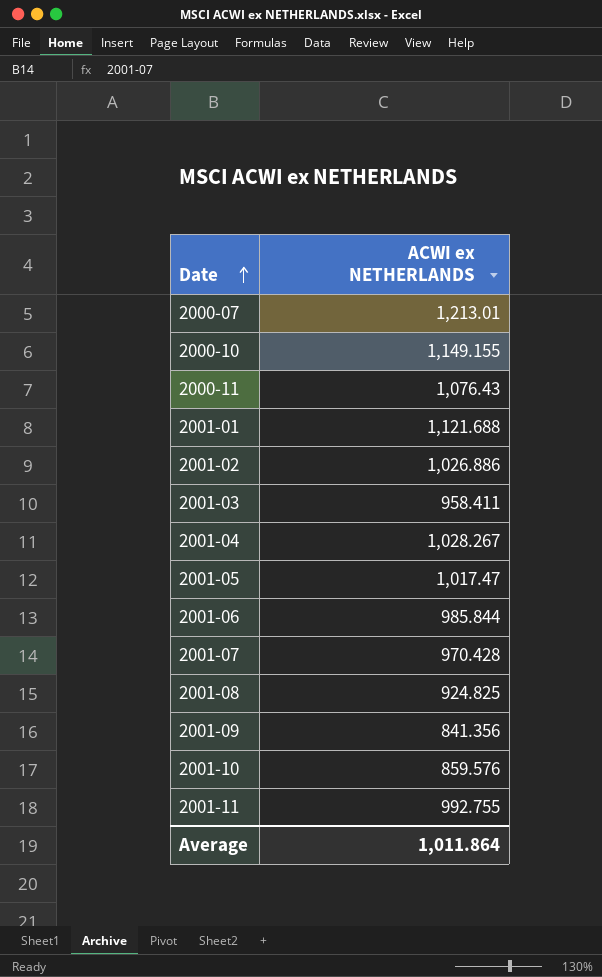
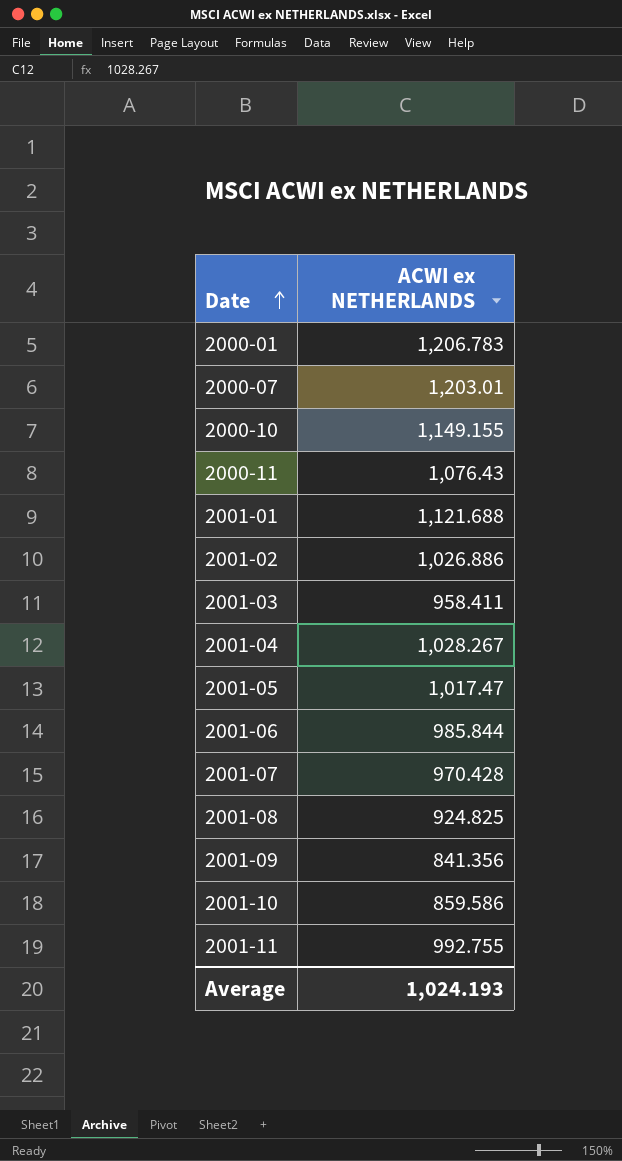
row 2000-01: none -> 1,206.783
2000-07 | ACWI ex NETHERLANDS: 1,213.01 -> 1,203.01
2001-10 | ACWI ex NETHERLANDS: 859.576 -> 859.586
Average | ACWI ex NETHERLANDS: 1,011.864 -> 1,024.193

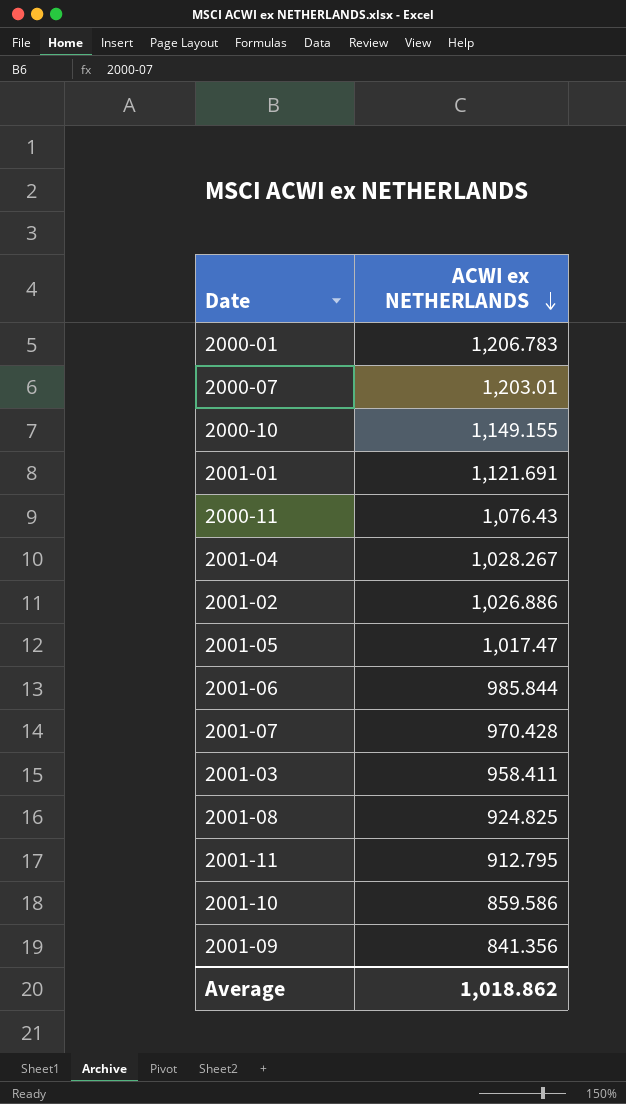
row order: Date ascending -> ACWI ex NETHERLANDS descending
2001-01 | ACWI ex NETHERLANDS: 1,121.688 -> 1,121.691
2001-11 | ACWI ex NETHERLANDS: 992.755 -> 912.795
Average | ACWI ex NETHERLANDS: 1,024.193 -> 1,018.862

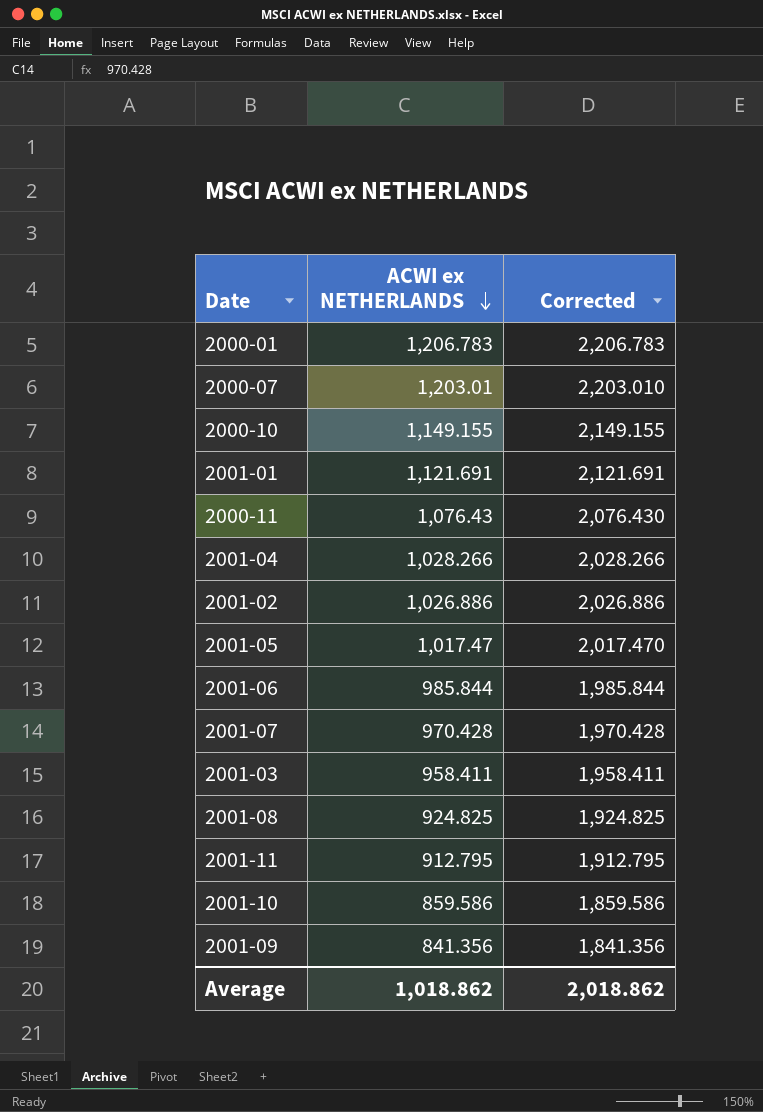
column Corrected | formula: none -> [ACWI ex NETHERLANDS] + 1000
2001-04 | ACWI ex NETHERLANDS: 1,028.267 -> 1,028.266

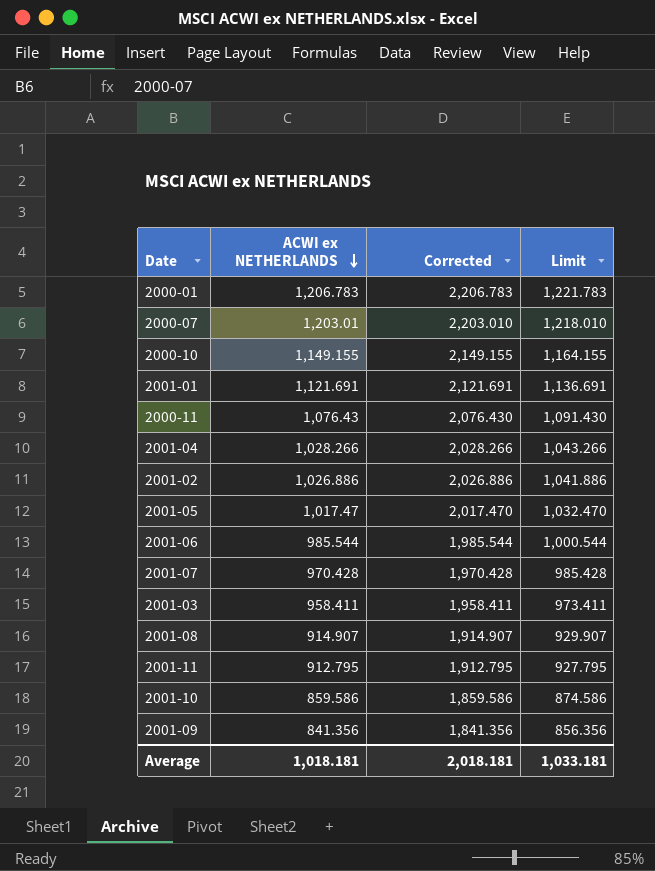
column Limit | formula: none -> [ACWI ex NETHERLANDS] + 15
2001-06 | ACWI ex NETHERLANDS: 985.844 -> 985.544
2001-06 | Corrected: 1,985.844 -> 1,985.544
2001-08 | ACWI ex NETHERLANDS: 924.825 -> 914.907
2001-08 | Corrected: 1,924.825 -> 1,914.907
Average | ACWI ex NETHERLANDS: 1,018.862 -> 1,018.181
Average | Corrected: 2,018.862 -> 2,018.181

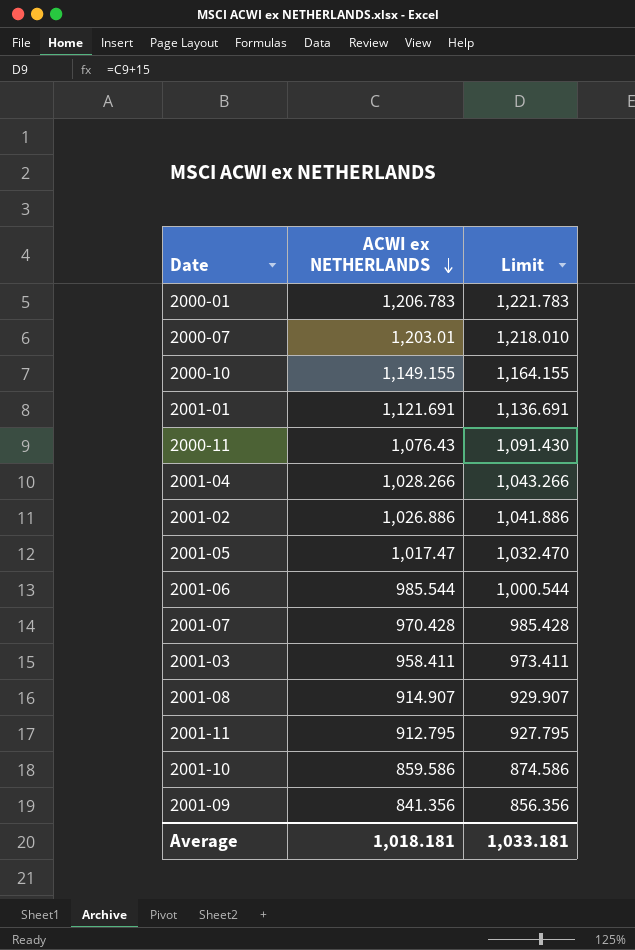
column Corrected | formula: [ACWI ex NETHERLANDS] + 1000 -> none

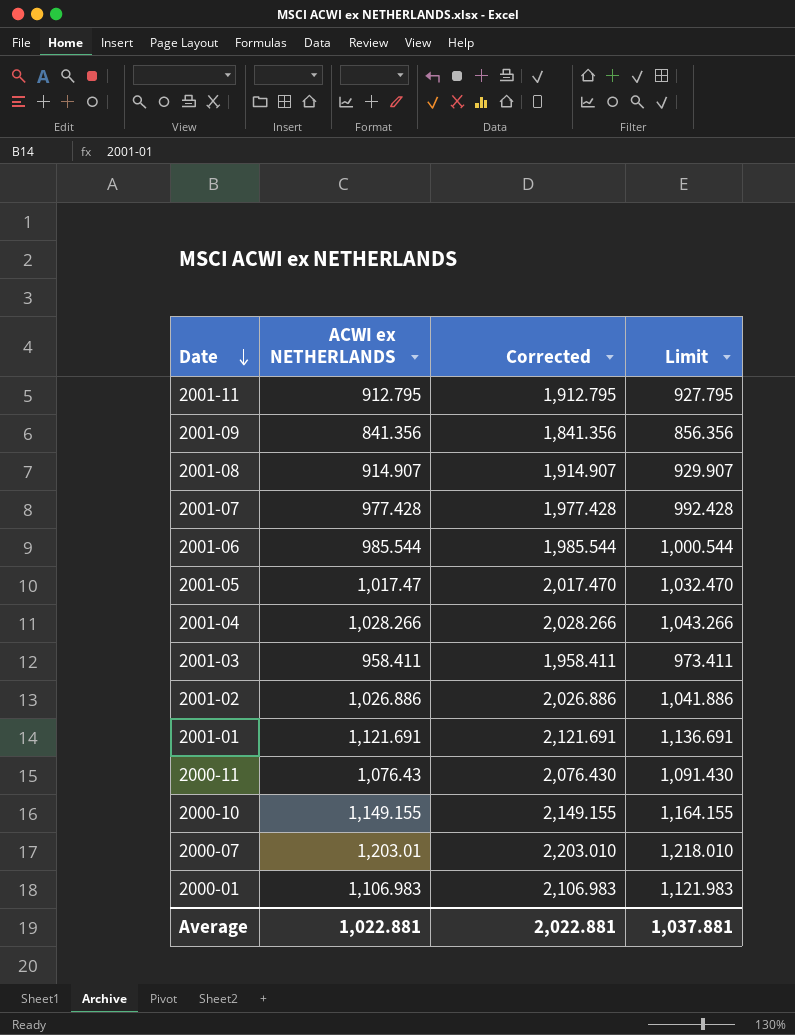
row order: ACWI ex NETHERLANDS descending -> Date descending
column Corrected | formula: none -> [ACWI ex NETHERLANDS] + 1000
row 2001-10: 859.586 | 874.586 -> none
2001-07 | ACWI ex NETHERLANDS: 970.428 -> 977.428
2001-07 | Limit: 985.428 -> 992.428
2000-01 | ACWI ex NETHERLANDS: 1,206.783 -> 1,106.983
2000-01 | Limit: 1,221.783 -> 1,121.983
Average | ACWI ex NETHERLANDS: 1,018.181 -> 1,022.881
Average | Limit: 1,033.181 -> 1,037.881

